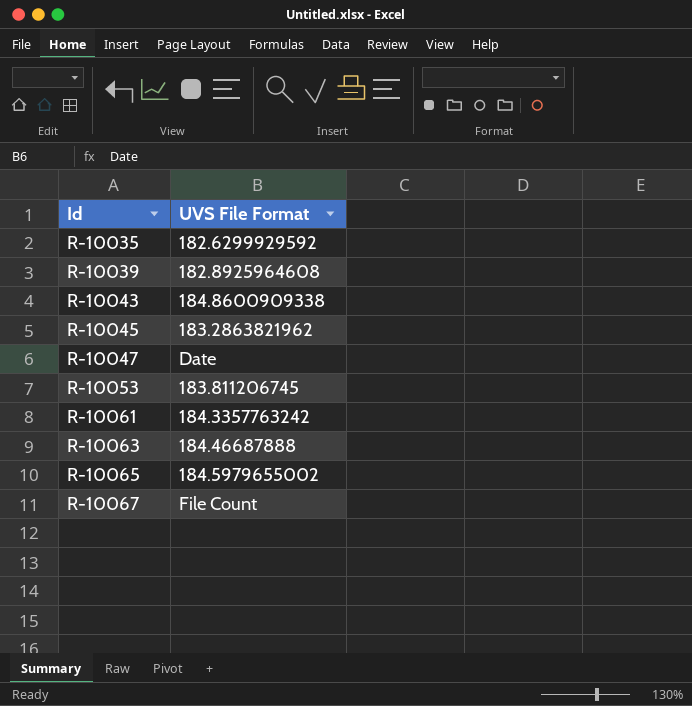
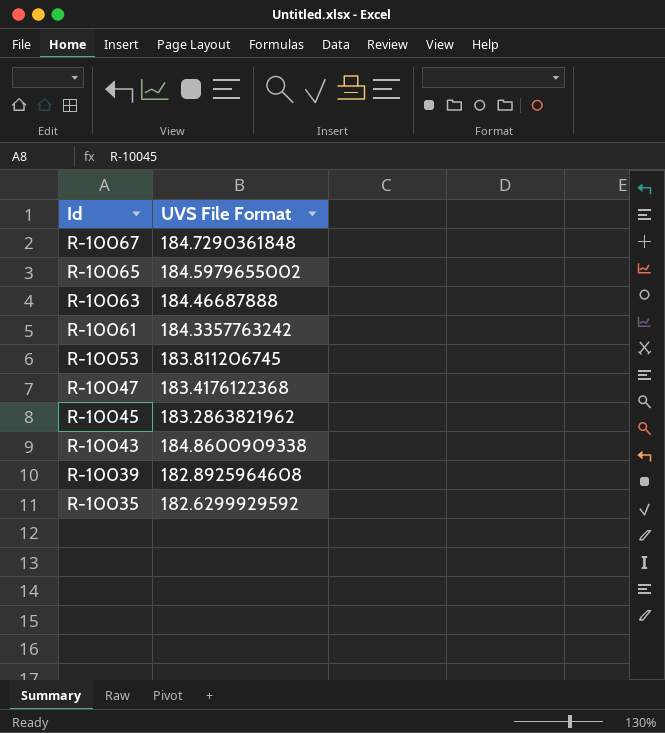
row order: Id ascending -> Id descending
R-10067 | UVS File Format: File Count -> 184.7290361848
R-10047 | UVS File Format: Date -> 183.4176122368

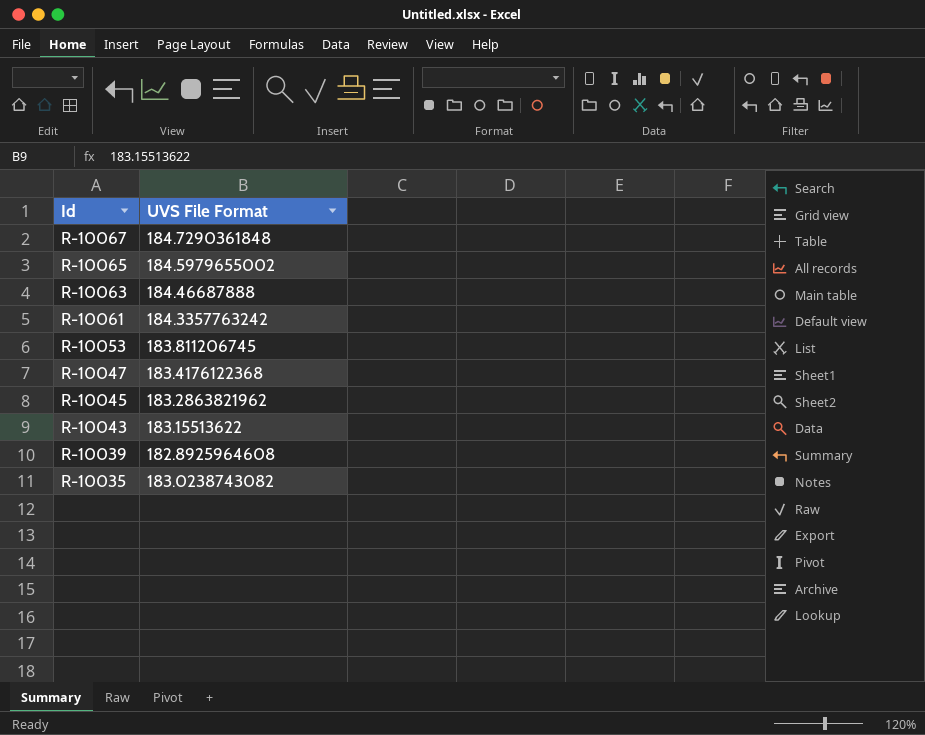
R-10043 | UVS File Format: 184.8600909338 -> 183.15513622
R-10035 | UVS File Format: 182.6299929592 -> 183.0238743082

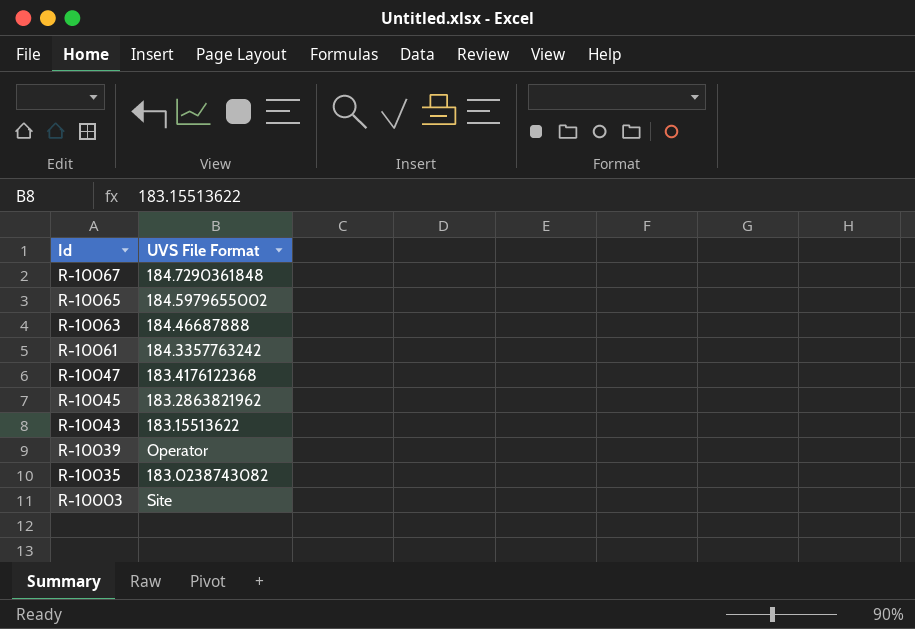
row R-10053: 183.811206745 -> none
R-10039 | UVS File Format: 182.8925964608 -> Operator
row R-10003: none -> Site

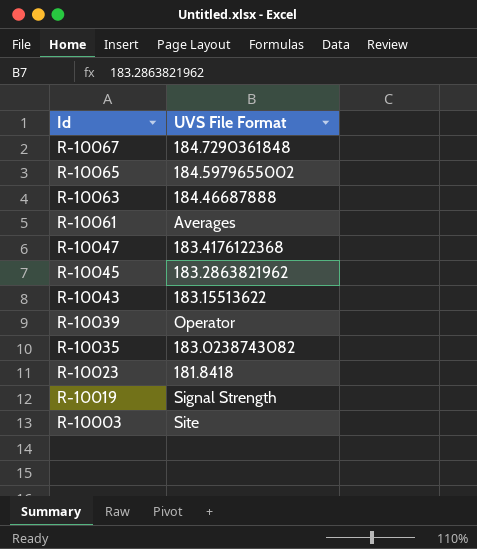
R-10061 | UVS File Format: 184.3357763242 -> Averages
row R-10023: none -> 181.8418
row R-10019: none -> Signal Strength

